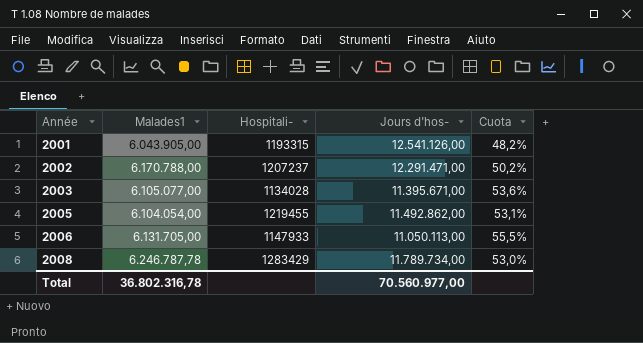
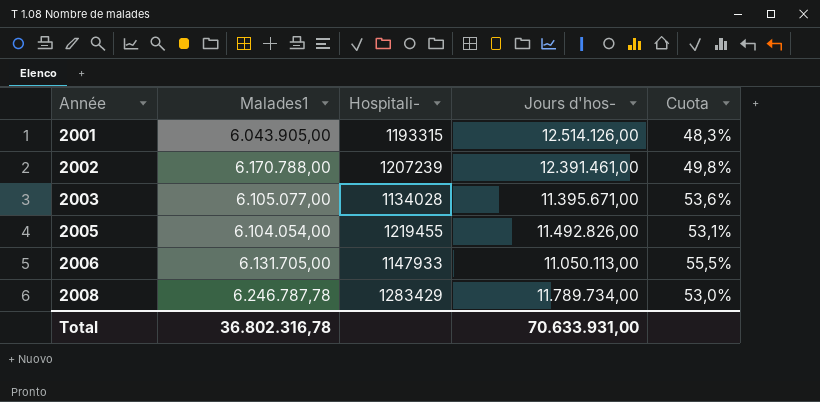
2001 | Jours d'hos-: 12.541.126,00 -> 12.514.126,00
2001 | Cuota: 48,2% -> 48,3%
2002 | Hospitali-: 1207237 -> 1207239
2002 | Jours d'hos-: 12.291.471,00 -> 12.391.461,00
2002 | Cuota: 50,2% -> 49,8%
2005 | Jours d'hos-: 11.492.862,00 -> 11.492.826,00
Total | Jours d'hos-: 70.560.977,00 -> 70.633.931,00

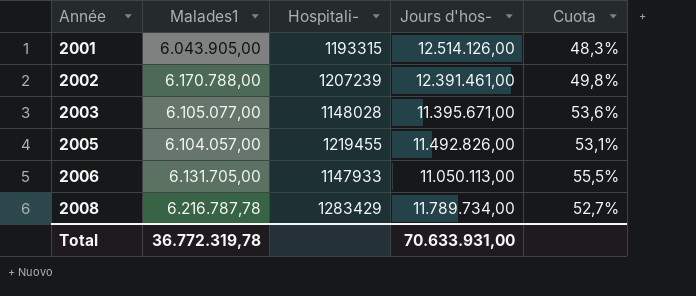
2003 | Hospitali-: 1134028 -> 1148028
2005 | Malades1: 6.104.054,00 -> 6.104.057,00
2008 | Malades1: 6.246.787,78 -> 6.216.787,78
2008 | Cuota: 53,0% -> 52,7%
Total | Malades1: 36.802.316,78 -> 36.772.319,78

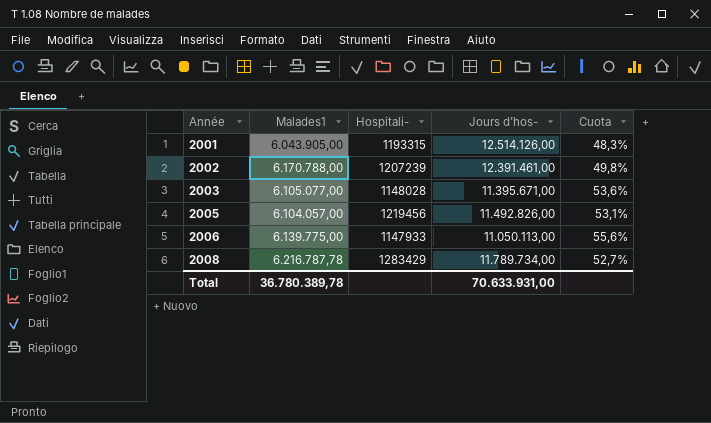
2005 | Hospitali-: 1219455 -> 1219456
2006 | Malades1: 6.131.705,00 -> 6.139.775,00
2006 | Cuota: 55,5% -> 55,6%
Total | Malades1: 36.772.319,78 -> 36.780.389,78

